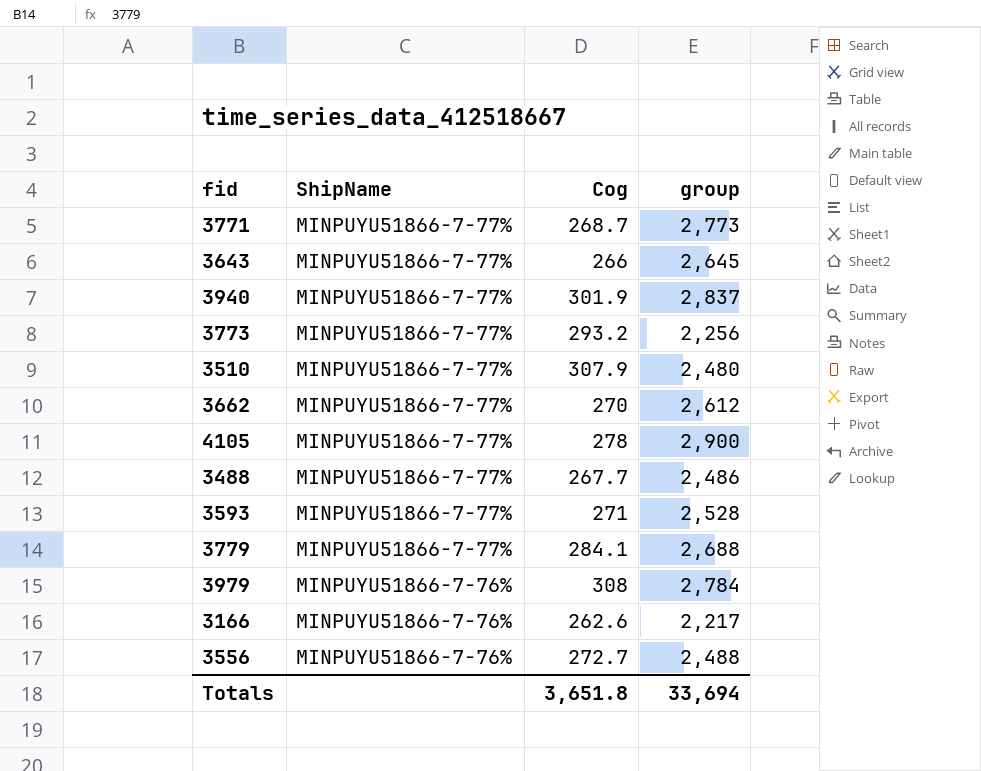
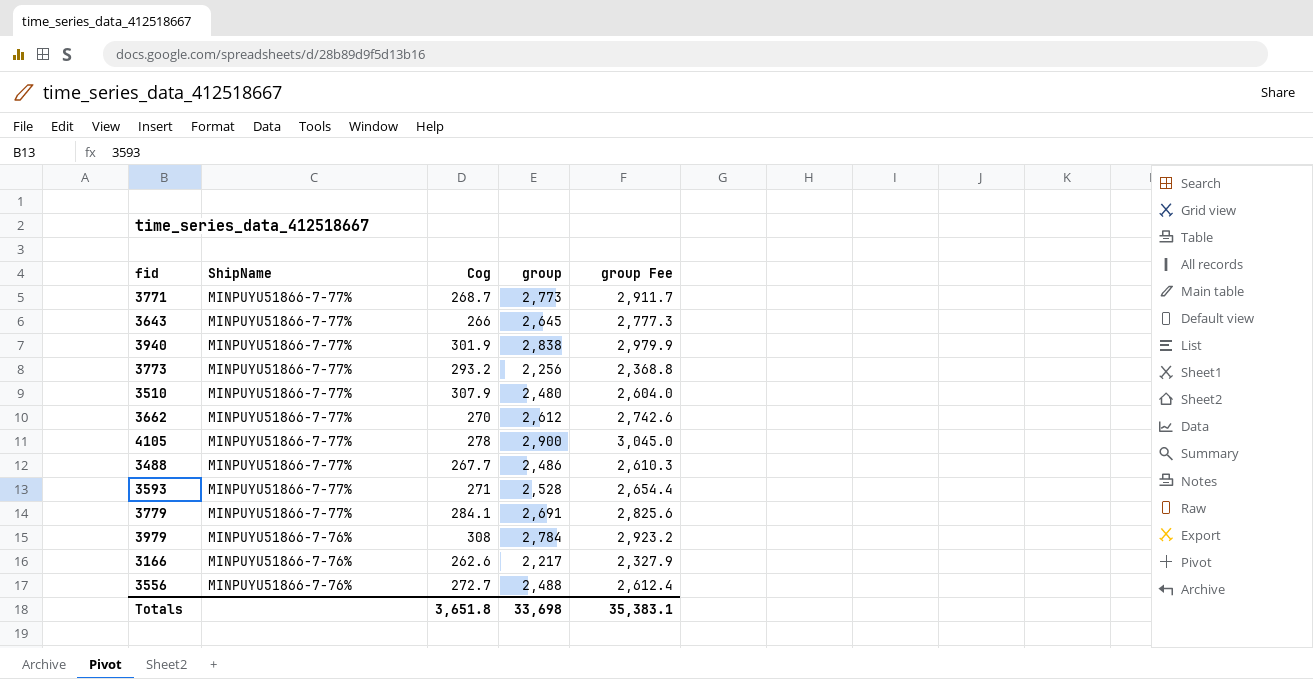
column group Fee | formula: none -> [group] * 1.05
3940 | group: 2,837 -> 2,838
3779 | group: 2,688 -> 2,691
Totals | group: 33,694 -> 33,698

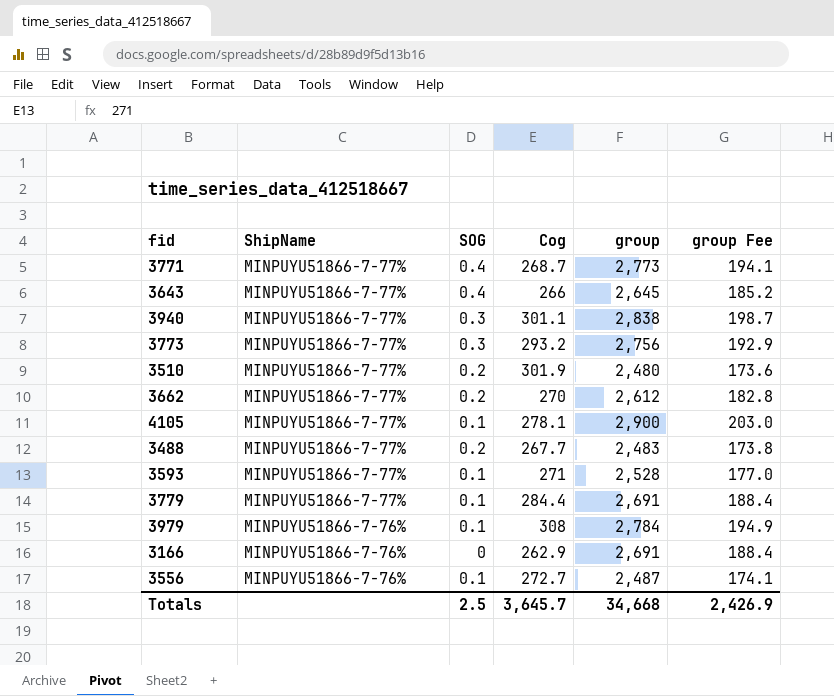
column SOG | position: none -> 3
column group Fee | formula: [group] * 1.05 -> [group] * 0.07
3940 | Cog: 301.9 -> 301.1
3773 | group: 2,256 -> 2,756
3510 | Cog: 307.9 -> 301.9
4105 | Cog: 278 -> 278.1
3488 | group: 2,486 -> 2,483
3779 | Cog: 284.1 -> 284.4
3166 | Cog: 262.6 -> 262.9
3166 | group: 2,217 -> 2,691
3556 | group: 2,488 -> 2,487
Totals | Cog: 3,651.8 -> 3,645.7
Totals | group: 33,698 -> 34,668
Totals | group Fee: 35,383.1 -> 2,426.9

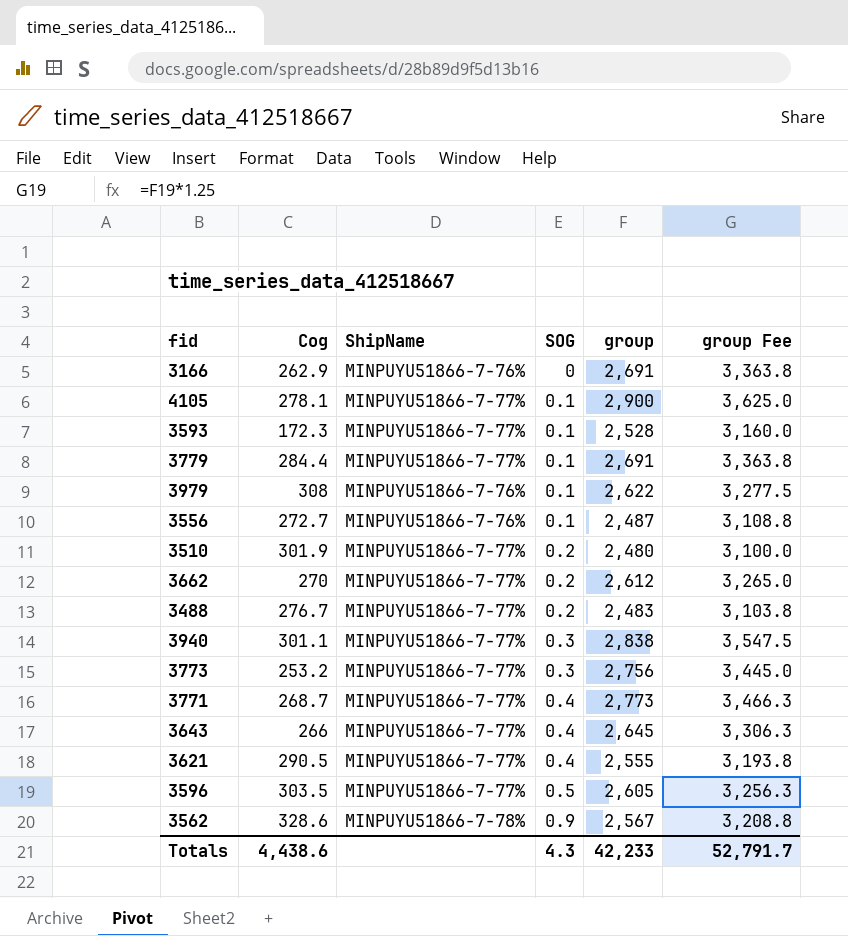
row order: ShipName descending -> SOG ascending
column Cog | position: 4 -> 2
column group Fee | formula: [group] * 0.07 -> [group] * 1.25
3593 | Cog: 271 -> 172.3
3979 | group: 2,784 -> 2,622
3488 | Cog: 267.7 -> 276.7
3773 | Cog: 293.2 -> 253.2
row 3621: none -> 290.5 | MINPUYU51866-7-77% | 0.4 | 2,555 | 3,193.8
row 3596: none -> 303.5 | MINPUYU51866-7-77% | 0.5 | 2,605 | 3,256.3
row 3562: none -> 328.6 | MINPUYU51866-7-78% | 0.9 | 2,567 | 3,208.8
Totals | Cog: 3,645.7 -> 4,438.6
Totals | SOG: 2.5 -> 4.3
Totals | group: 34,668 -> 42,233
Totals | group Fee: 2,426.9 -> 52,791.7

